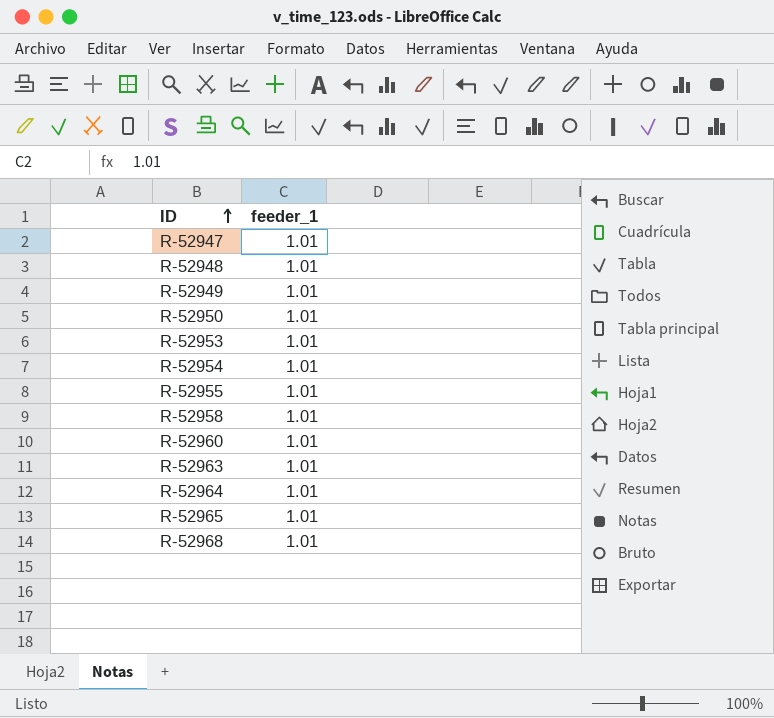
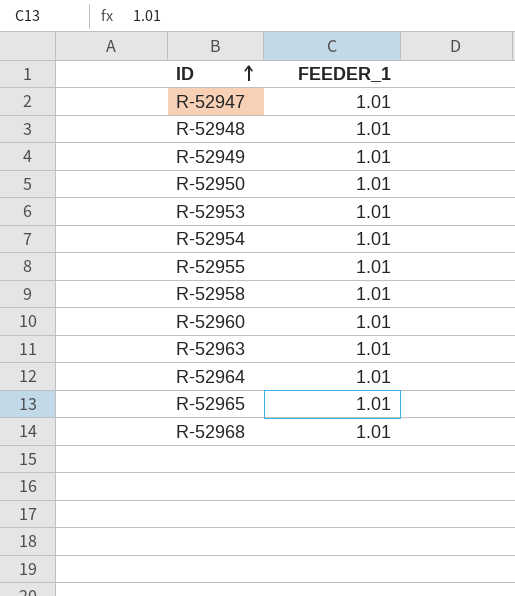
column name: feeder_1 -> FEEDER_1

